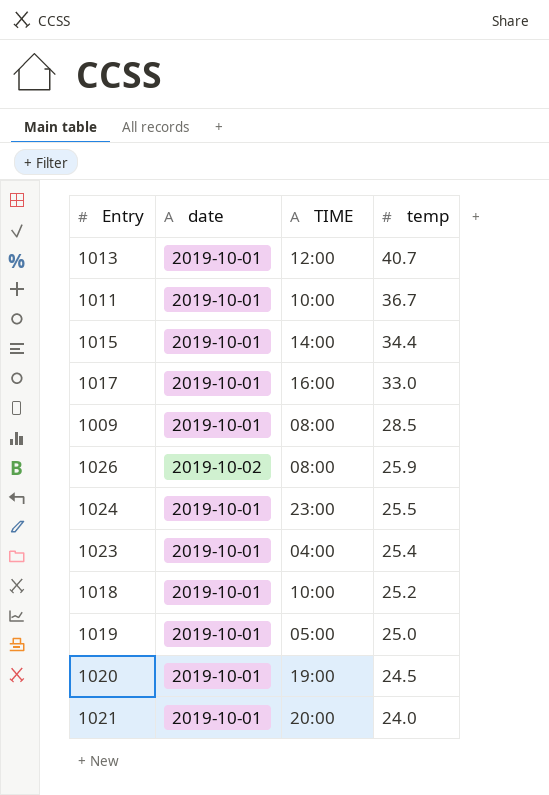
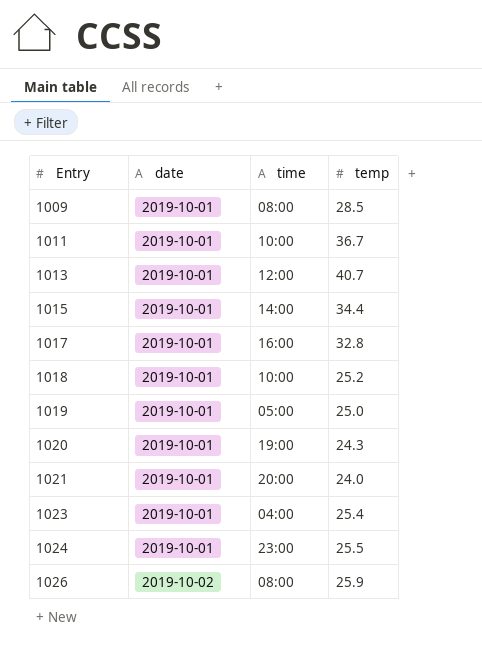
row order: temp descending -> Entry ascending
column name: TIME -> time
1017 | temp: 33.0 -> 32.8
1020 | temp: 24.5 -> 24.3

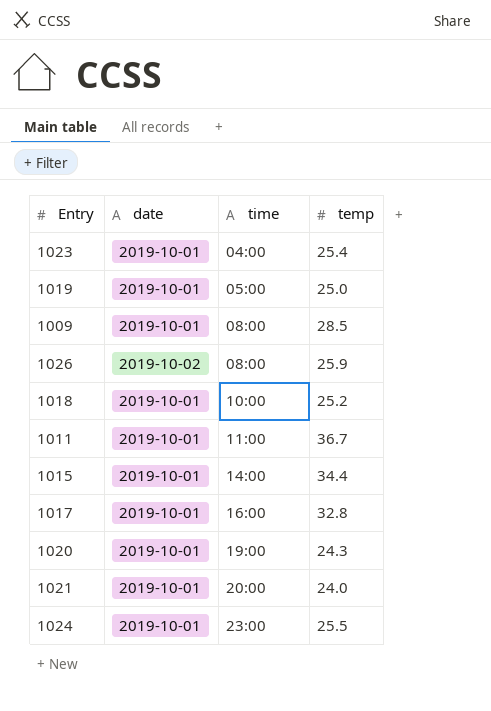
row order: Entry ascending -> time ascending
row 1013: 2019-10-01 | 12:00 | 40.7 -> none
1011 | time: 10:00 -> 11:00

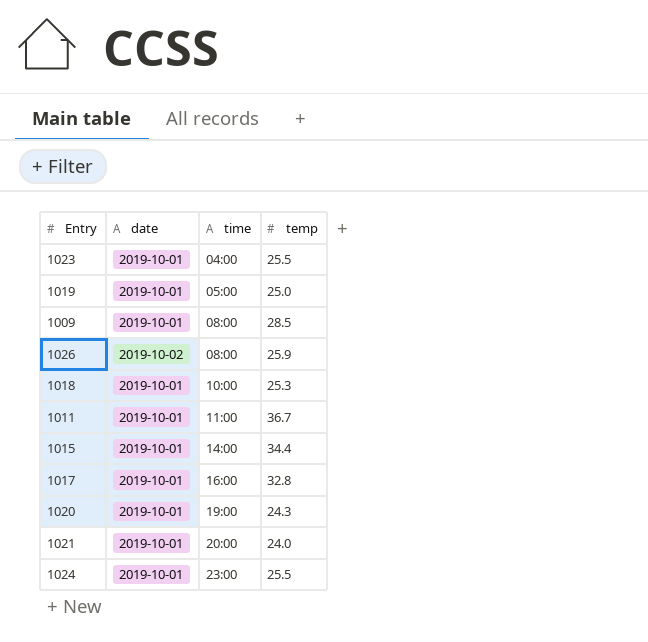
1023 | temp: 25.4 -> 25.5
1018 | temp: 25.2 -> 25.3

